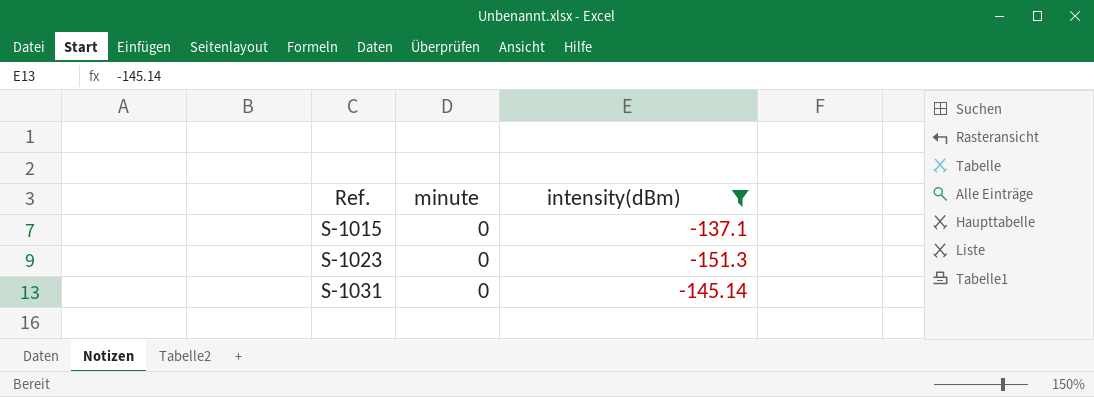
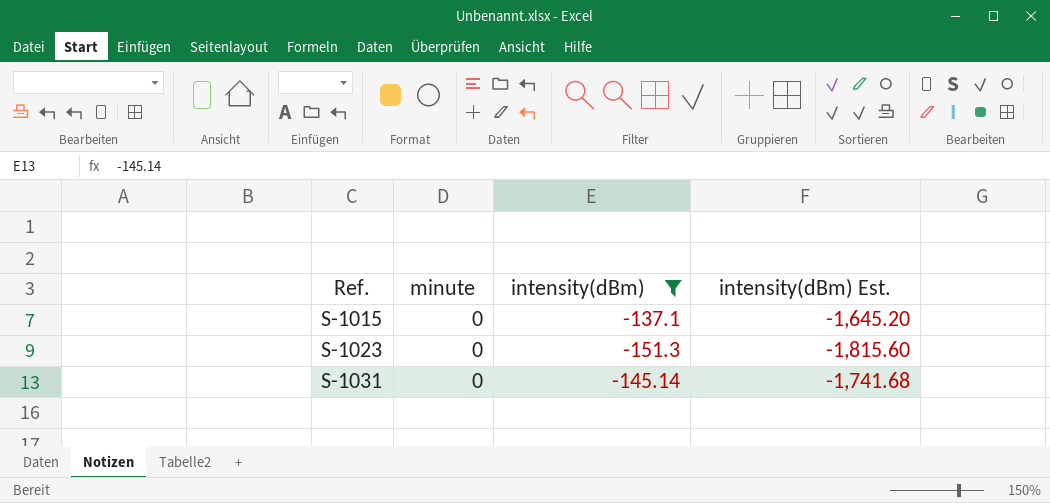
column intensity(dBm) Est. | formula: none -> [intensity(dBm)] * 12

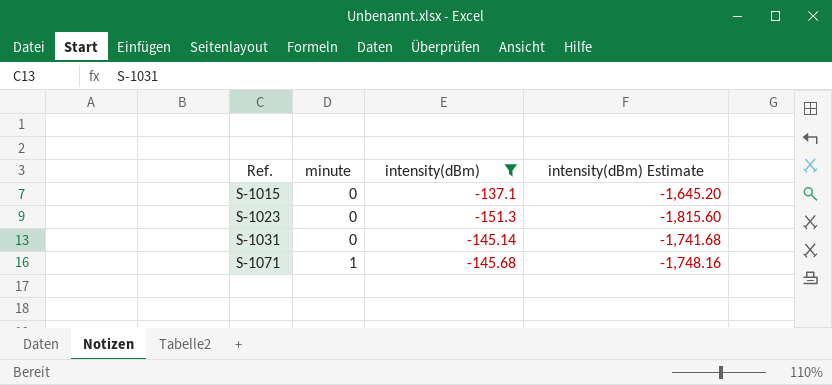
column name: intensity(dBm) Est. -> intensity(dBm) Estimate
row S-1071: none -> 1 | -145.68 | -1,748.16

